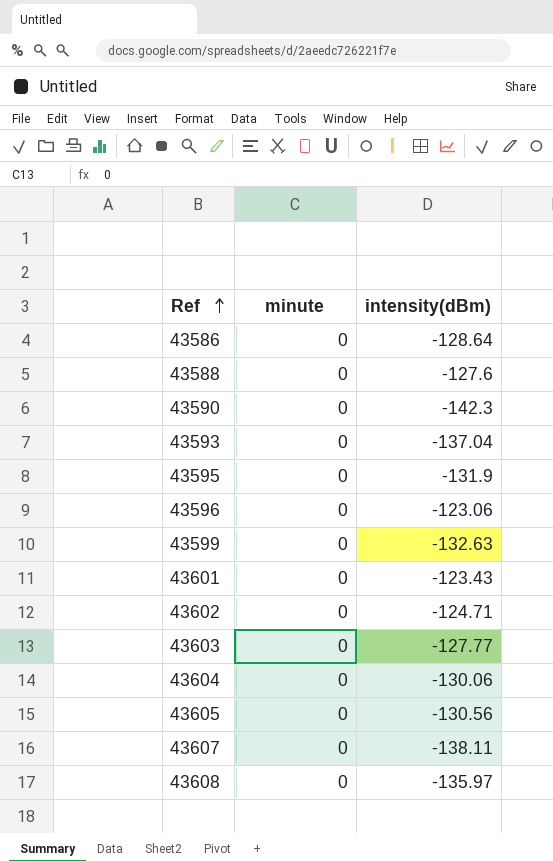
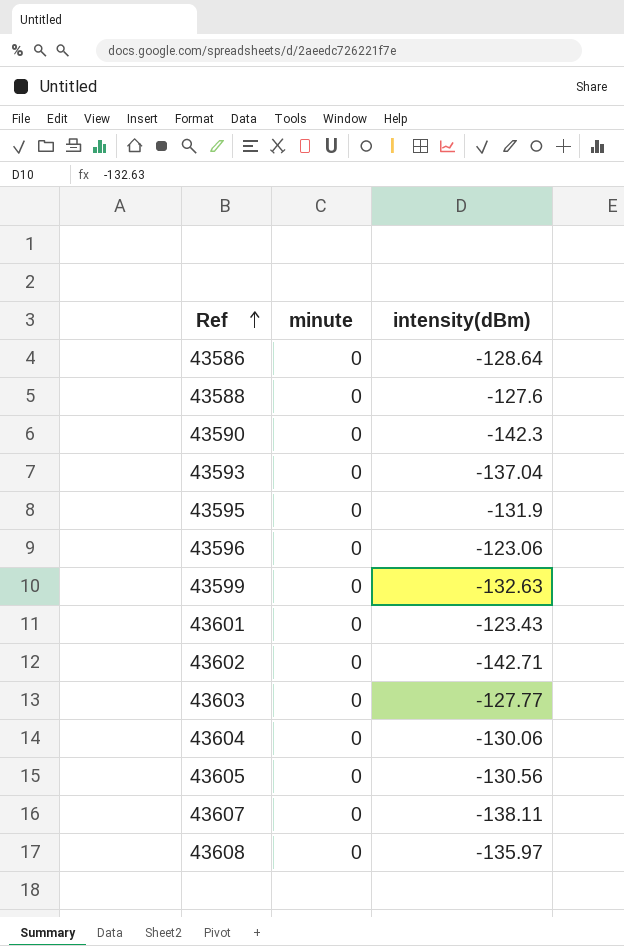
43602 | intensity(dBm): -124.71 -> -142.71

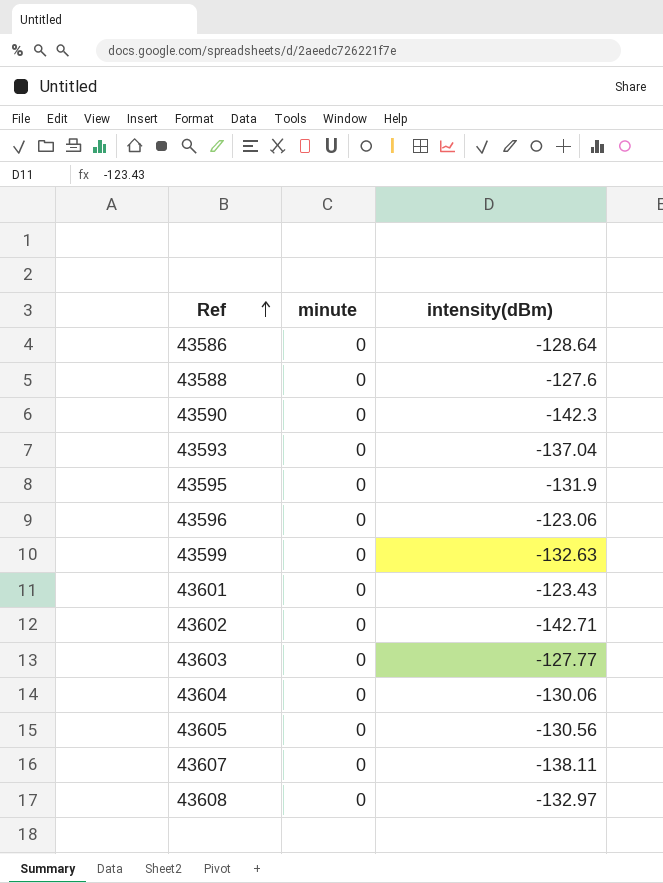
43608 | intensity(dBm): -135.97 -> -132.97

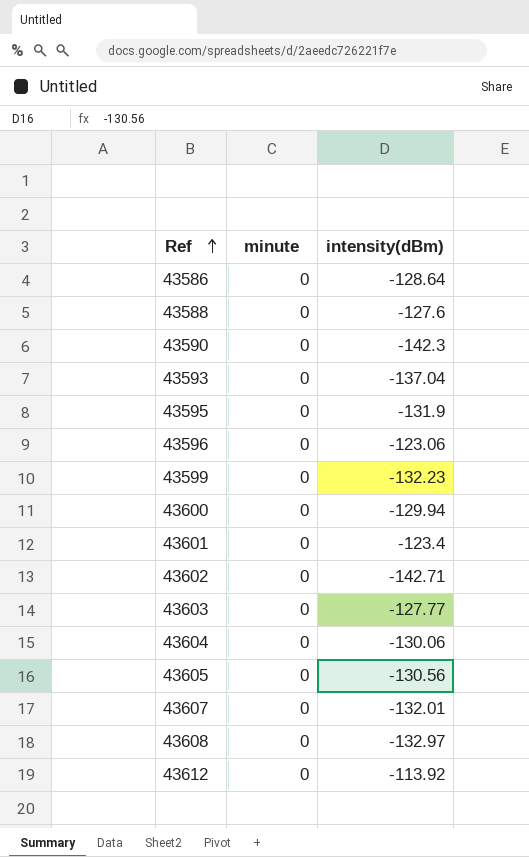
43599 | intensity(dBm): -132.63 -> -132.23
row 43600: none -> 0 | -129.94
43601 | intensity(dBm): -123.43 -> -123.4
43607 | intensity(dBm): -138.11 -> -132.01
row 43612: none -> 0 | -113.92

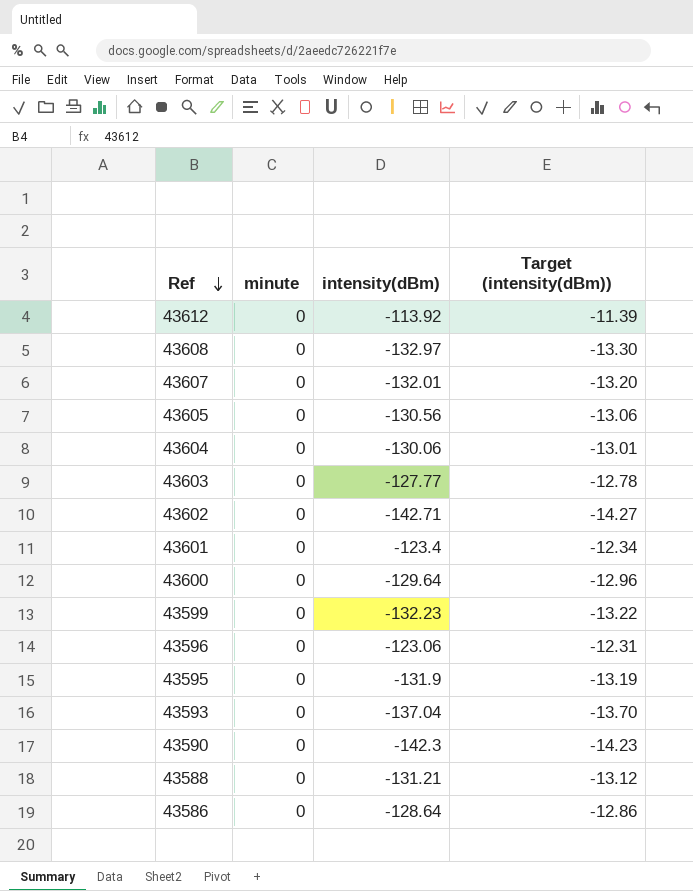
row order: Ref ascending -> Ref descending
column Target (intensity(dBm)) | formula: none -> [intensity(dBm)] * 0.1
43600 | intensity(dBm): -129.94 -> -129.64
43588 | intensity(dBm): -127.6 -> -131.21

